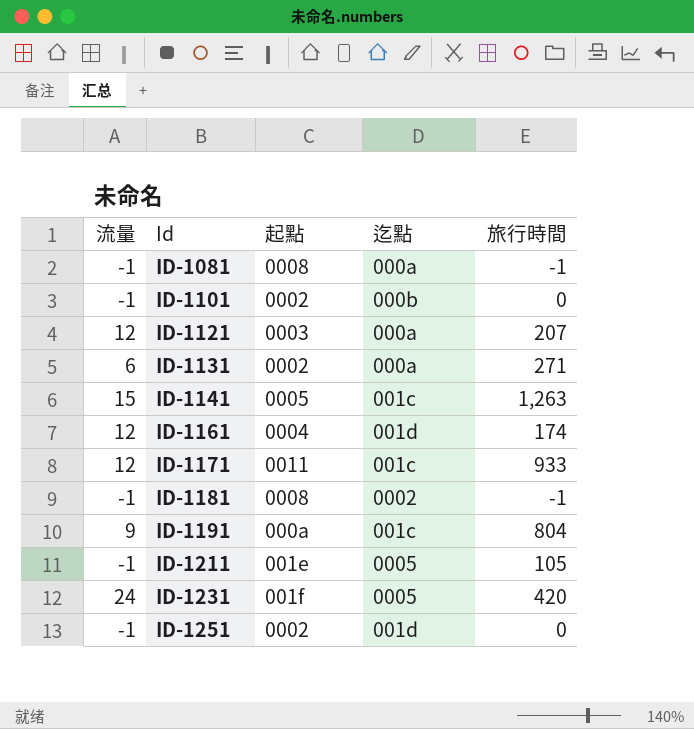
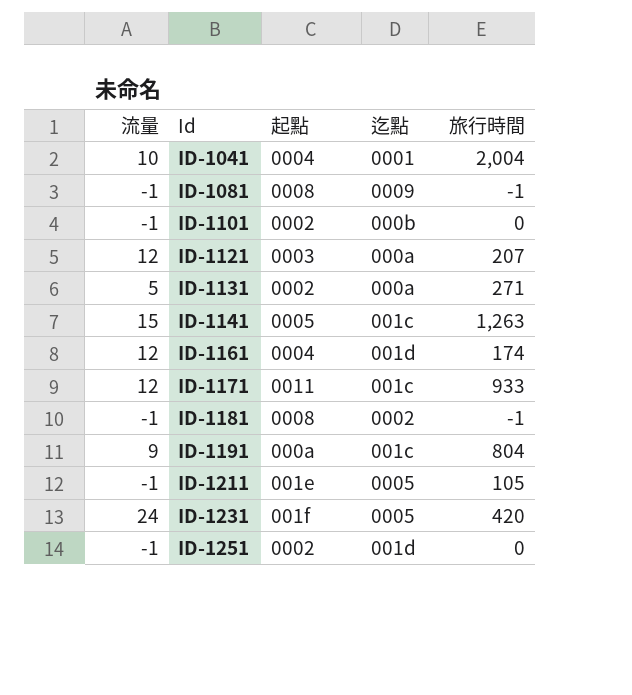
row ID-1041: none -> 10 | 0004 | 0001 | 2,004
ID-1081 | 迄點: 000a -> 0009
ID-1131 | 流量: 6 -> 5

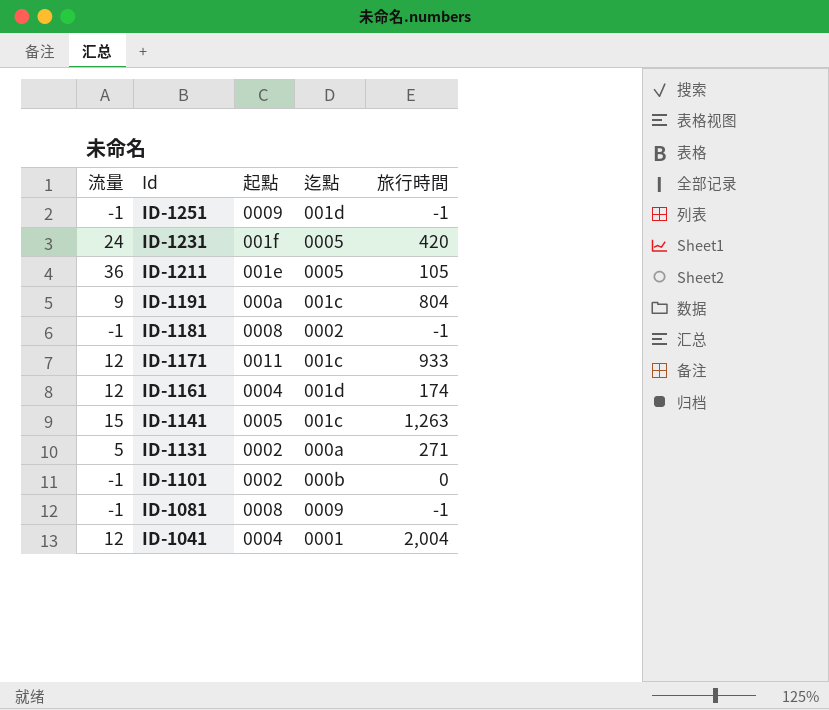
row order: Id ascending -> Id descending
row ID-1121: 12 | 0003 | 000a | 207 -> none
ID-1251 | 起點: 0002 -> 0009
ID-1251 | 旅行時間: 0 -> -1
ID-1211 | 流量: -1 -> 36
ID-1041 | 流量: 10 -> 12

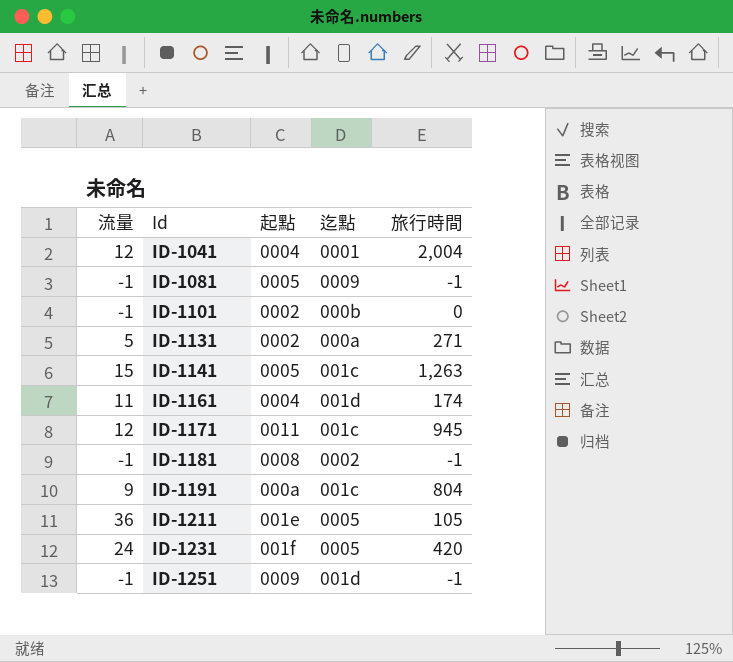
row order: Id descending -> Id ascending
ID-1081 | 起點: 0008 -> 0005
ID-1161 | 流量: 12 -> 11
ID-1171 | 旅行時間: 933 -> 945

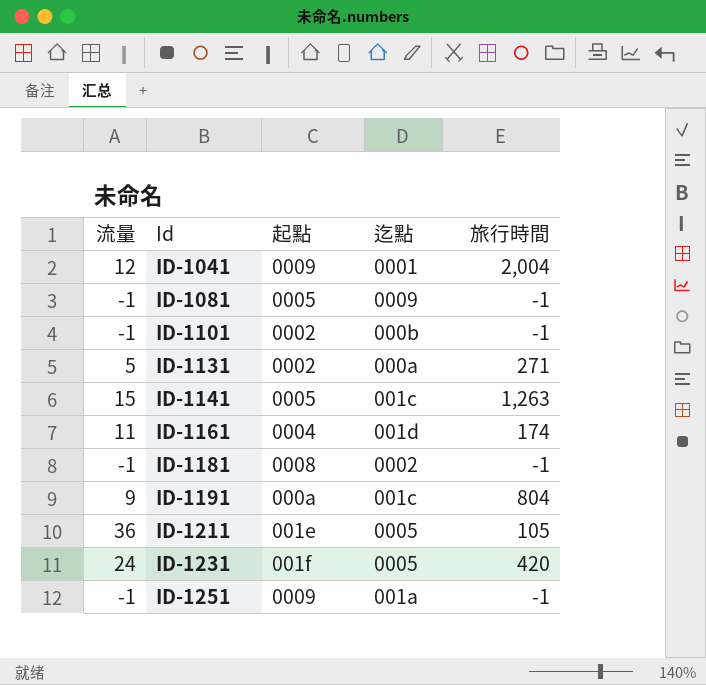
row ID-1171: 12 | 0011 | 001c | 945 -> none
ID-1041 | 起點: 0004 -> 0009
ID-1101 | 旅行時間: 0 -> -1
ID-1251 | 迄點: 001d -> 001a

